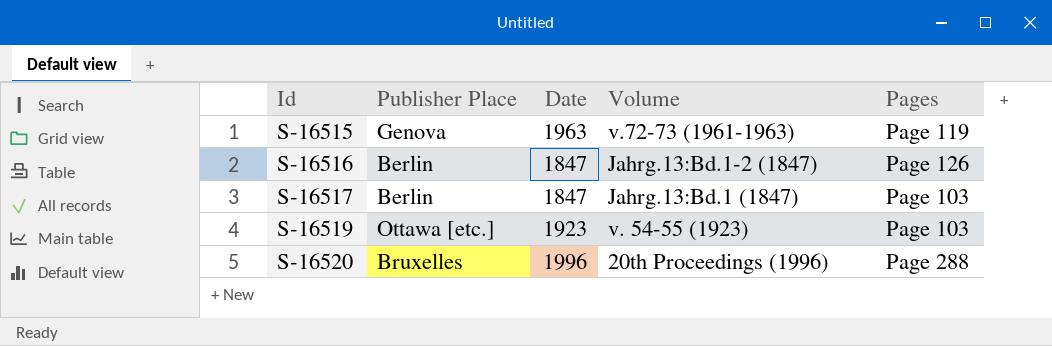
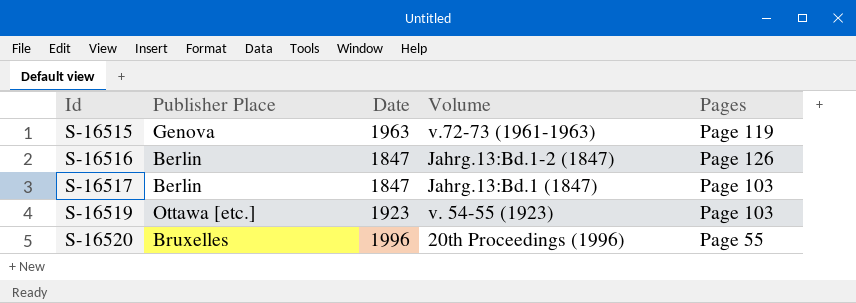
S-16520 | Pages: Page 288 -> Page 55

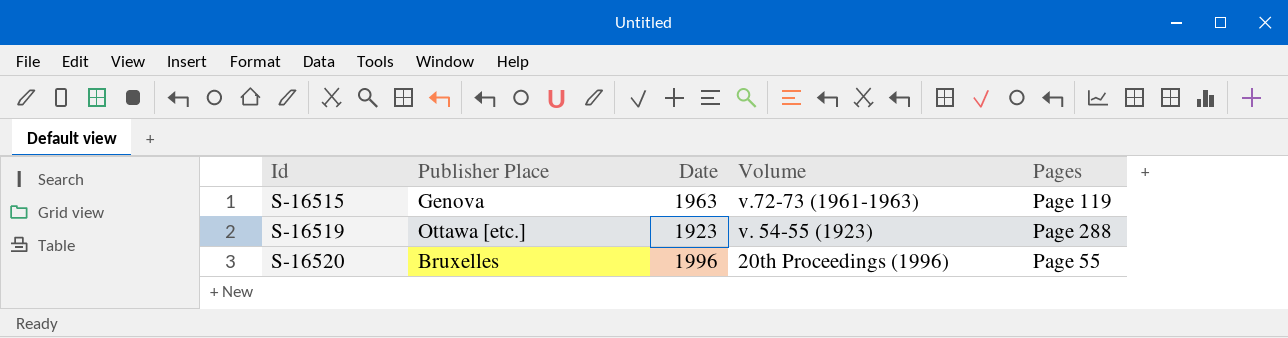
row S-16516: Berlin | 1847 | Jahrg.13:Bd.1-2 (1847) | Page 126 -> none
row S-16517: Berlin | 1847 | Jahrg.13:Bd.1 (1847) | Page 103 -> none
S-16519 | Pages: Page 103 -> Page 288

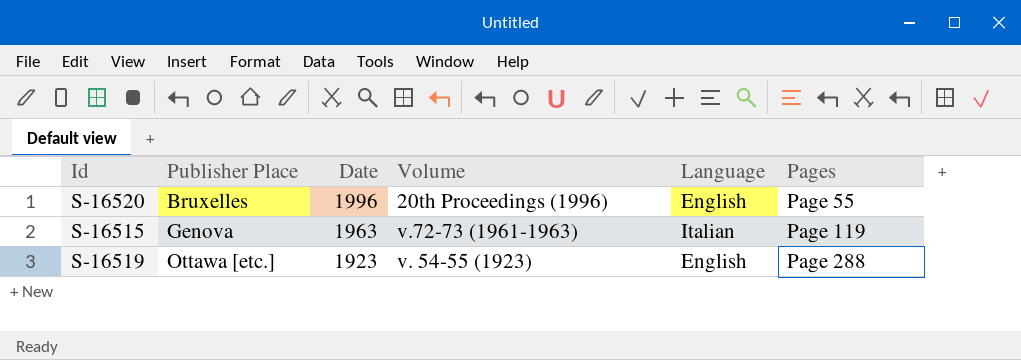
row order: Id ascending -> Publisher Place ascending
column Language | position: none -> 5

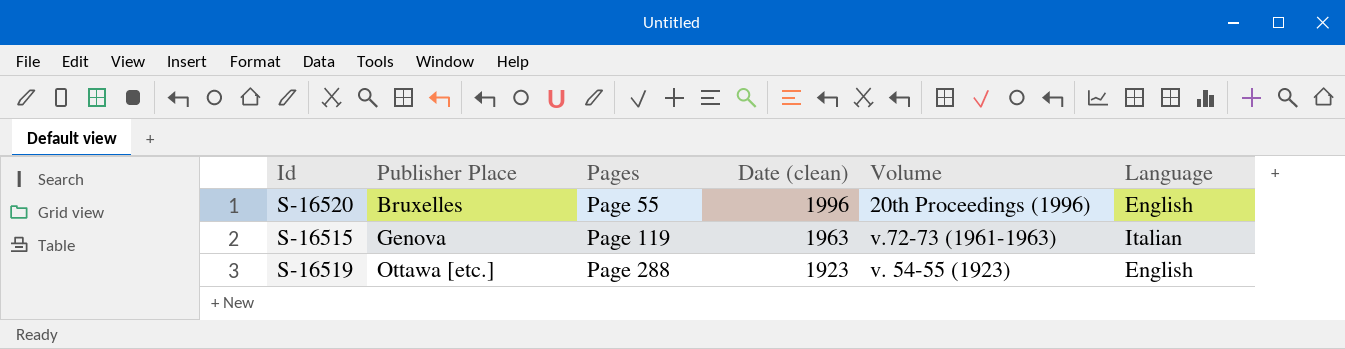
column Pages | position: 6 -> 3
column name: Date -> Date (clean)

